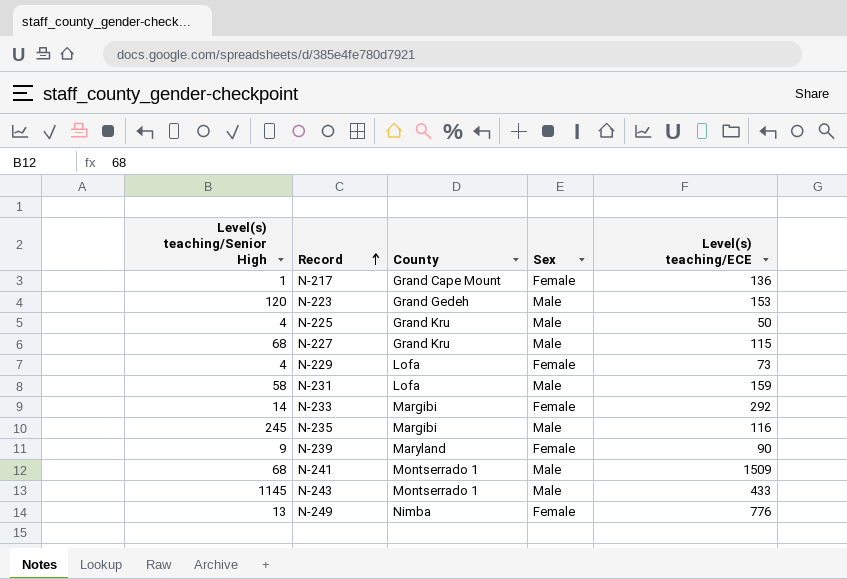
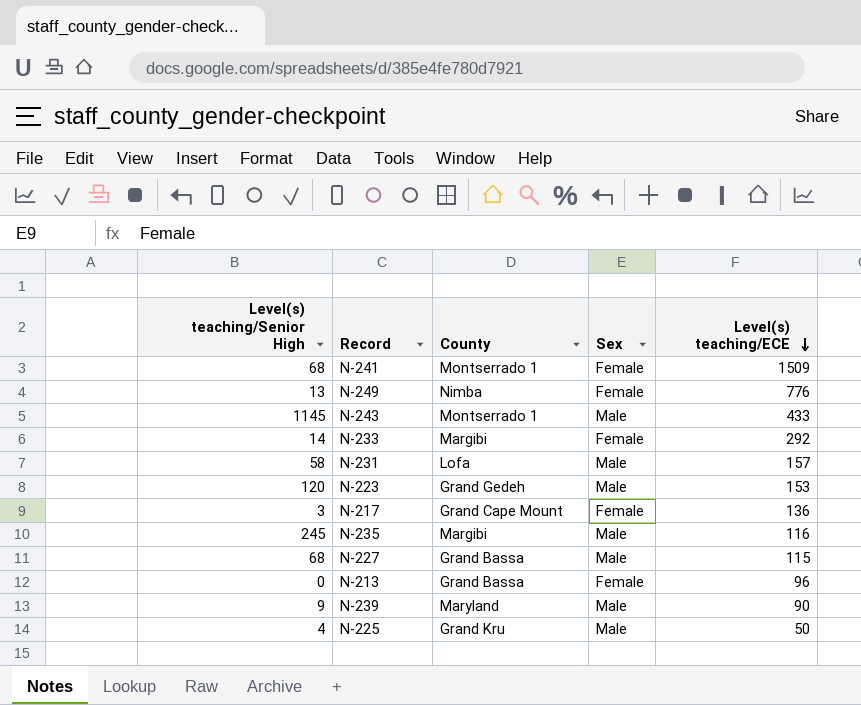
row order: Record ascending -> Level(s) teaching/ECE descending
row N-229: 4 | Lofa | Female | 73 -> none
N-241 | Sex: Male -> Female
N-231 | Level(s) teaching/ECE: 159 -> 157
N-217 | Level(s) teaching/Senior High: 1 -> 3
N-227 | County: Grand Kru -> Grand Bassa
row N-213: none -> 0 | Grand Bassa | Female | 96
N-239 | Sex: Female -> Male

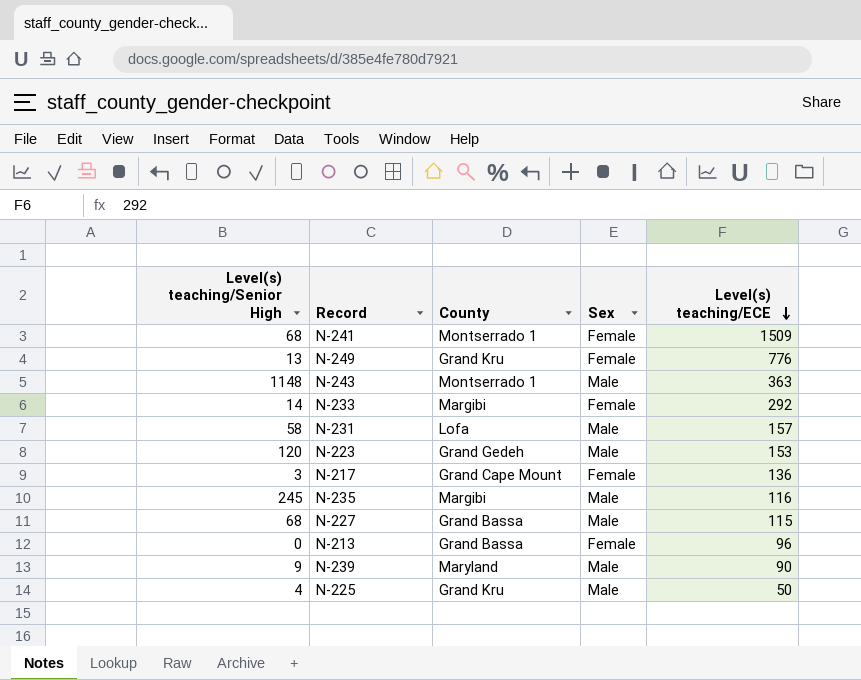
N-249 | County: Nimba -> Grand Kru
N-243 | Level(s) teaching/Senior High: 1145 -> 1148
N-243 | Level(s) teaching/ECE: 433 -> 363

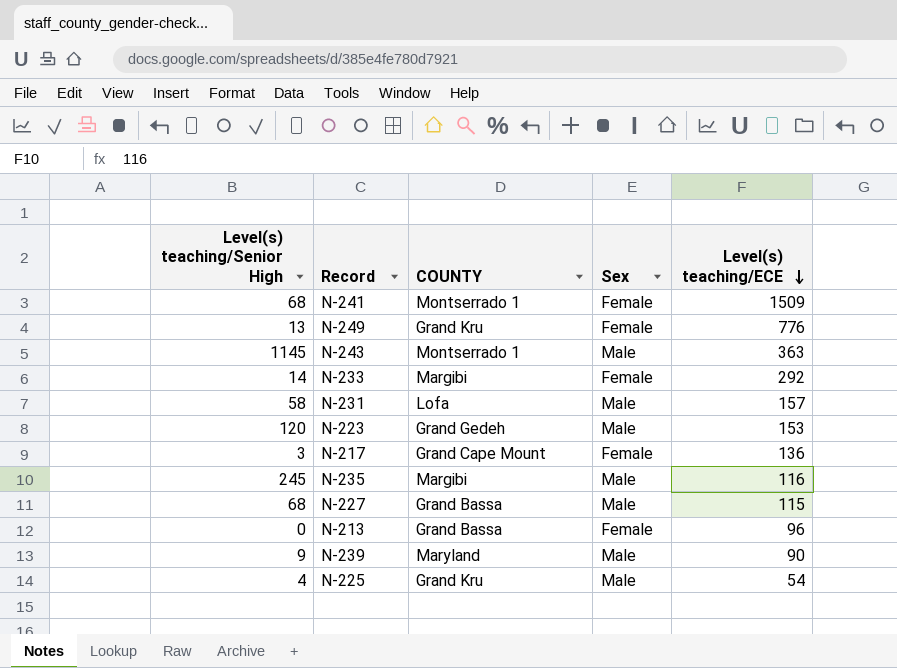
column name: County -> COUNTY
N-243 | Level(s) teaching/Senior High: 1148 -> 1145
N-225 | Level(s) teaching/ECE: 50 -> 54

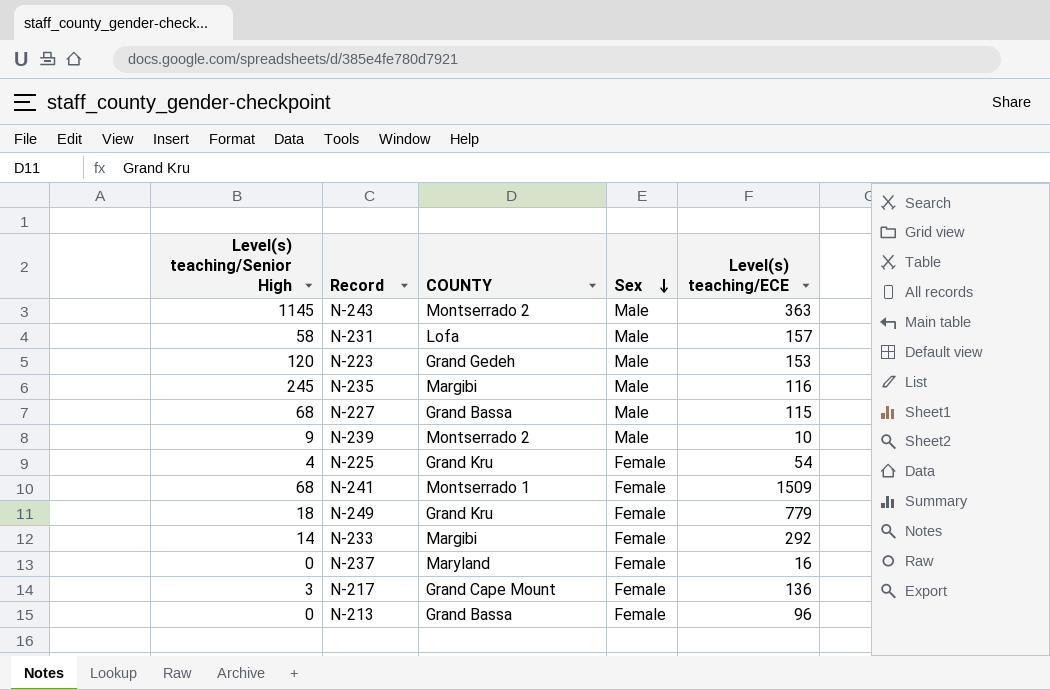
row order: Level(s) teaching/ECE descending -> Sex descending
N-243 | COUNTY: Montserrado 1 -> Montserrado 2
N-239 | COUNTY: Maryland -> Montserrado 2
N-239 | Level(s) teaching/ECE: 90 -> 10
N-225 | Sex: Male -> Female
N-249 | Level(s) teaching/Senior High: 13 -> 18
N-249 | Level(s) teaching/ECE: 776 -> 779
row N-237: none -> 0 | Maryland | Female | 16

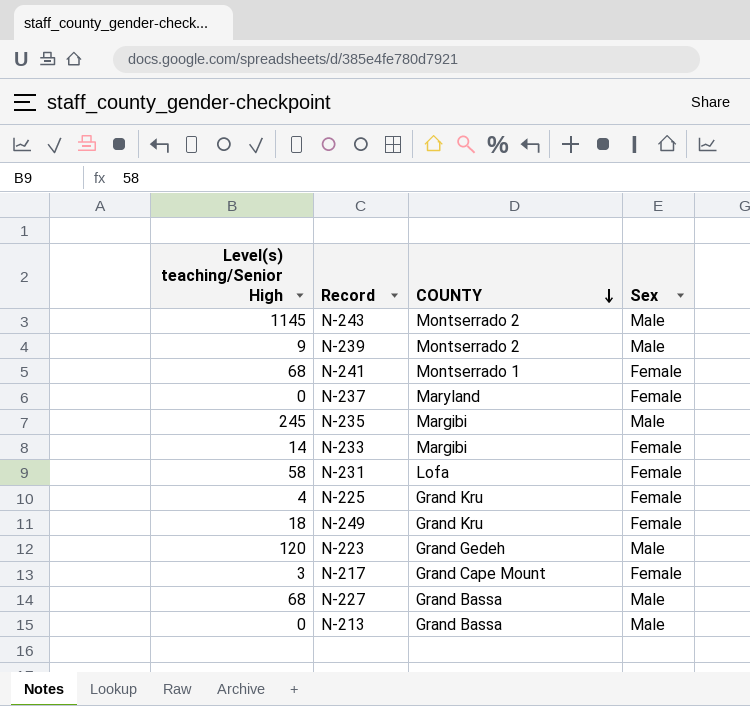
row order: Sex descending -> COUNTY descending
column Level(s) teaching/ECE | position: 5 -> none
N-231 | Sex: Male -> Female
N-213 | Sex: Female -> Male

